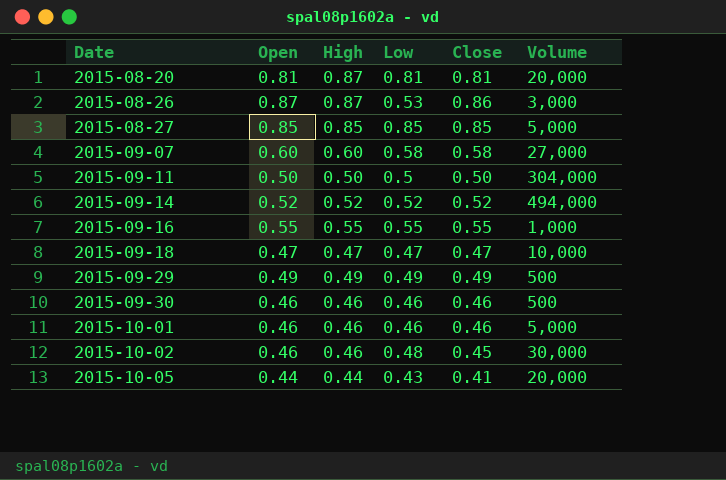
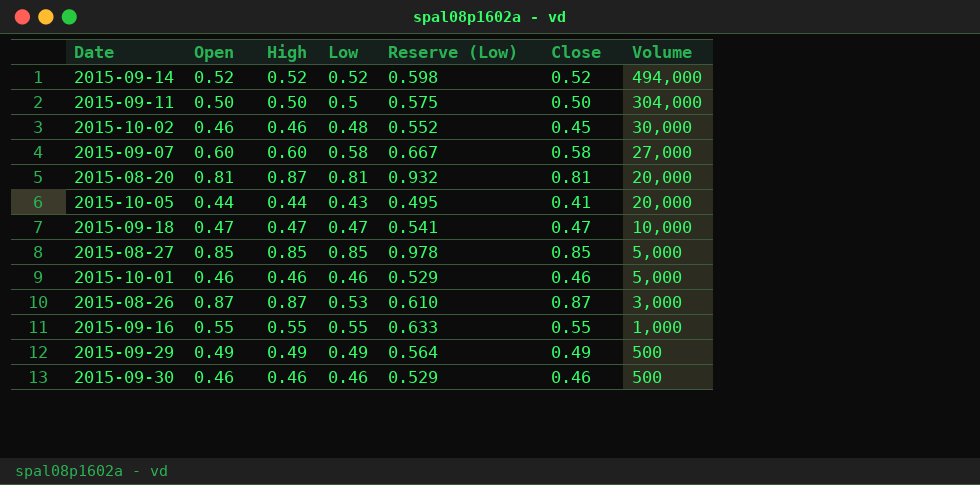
row order: Date ascending -> Volume descending
column Reserve (Low) | formula: none -> [Low] * 1.15
2015-08-26 | Close: 0.86 -> 0.87

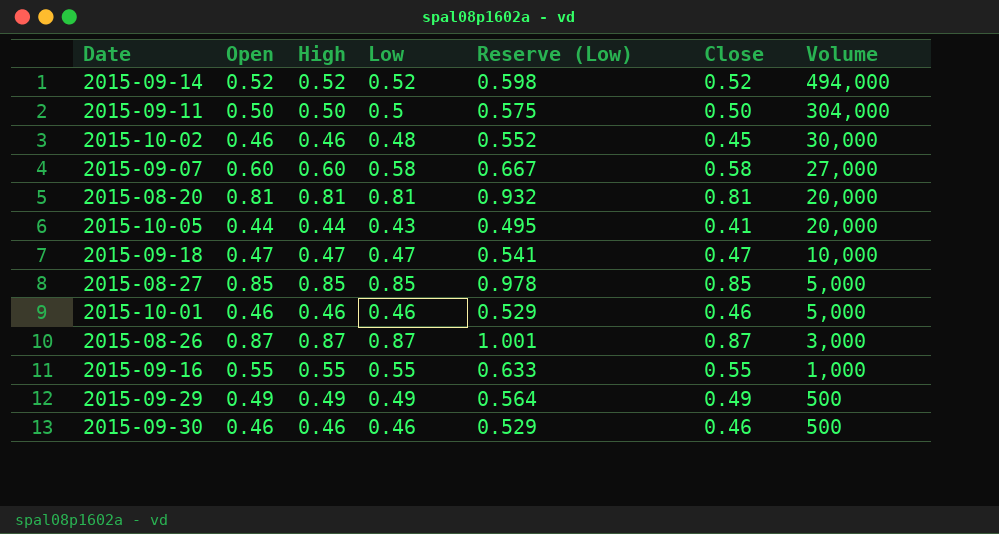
2015-08-20 | High: 0.87 -> 0.81
2015-08-26 | Low: 0.53 -> 0.87
2015-08-26 | Reserve (Low): 0.610 -> 1.001

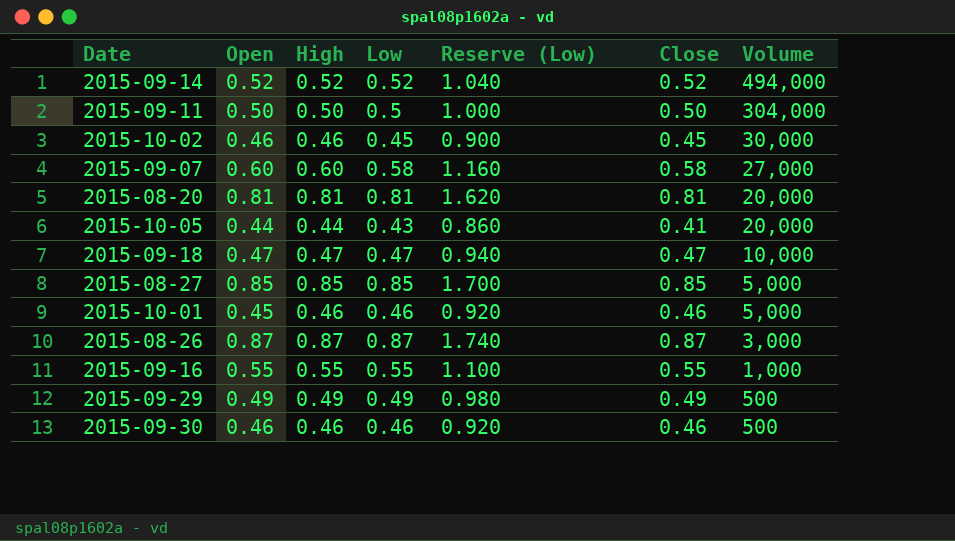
column Reserve (Low) | formula: [Low] * 1.15 -> [Low] * 2
2015-10-02 | Low: 0.48 -> 0.45
2015-10-01 | Open: 0.46 -> 0.45

